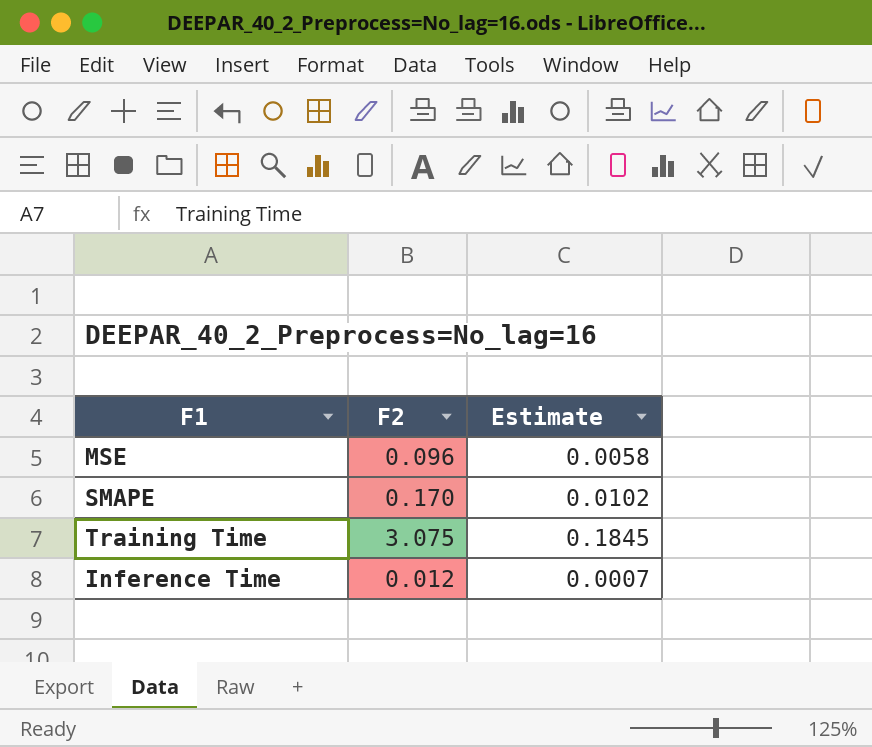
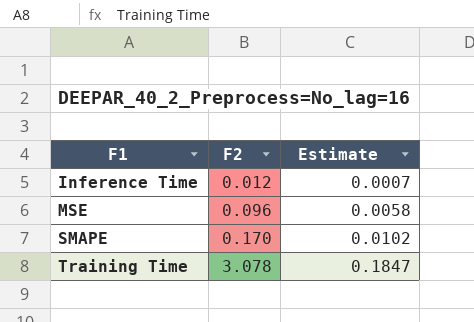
row order: none -> F1 ascending
Training Time | F2: 3.075 -> 3.078
Training Time | Estimate: 0.1845 -> 0.1847

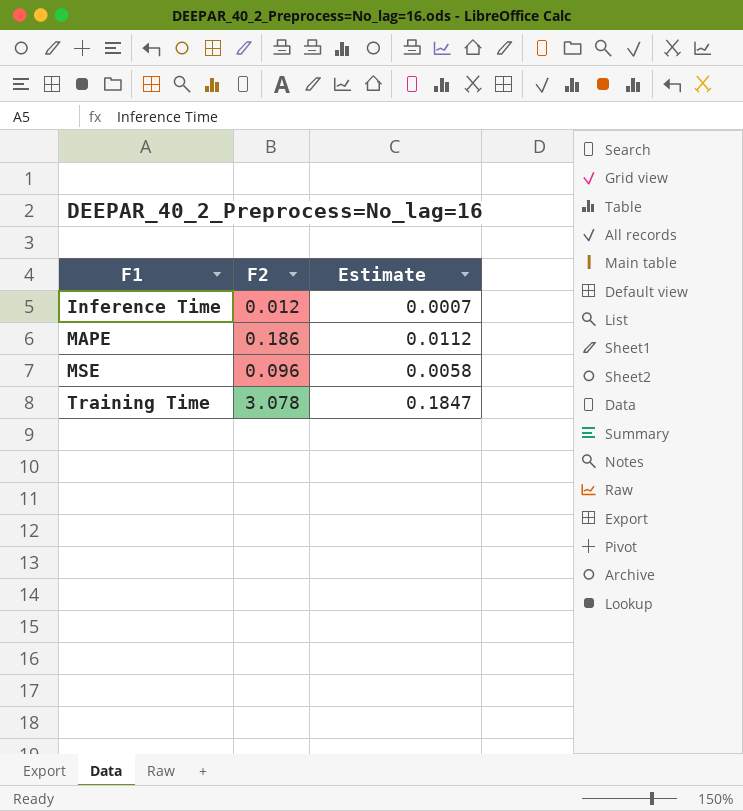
row SMAPE: 0.170 | 0.0102 -> none
row MAPE: none -> 0.186 | 0.0112

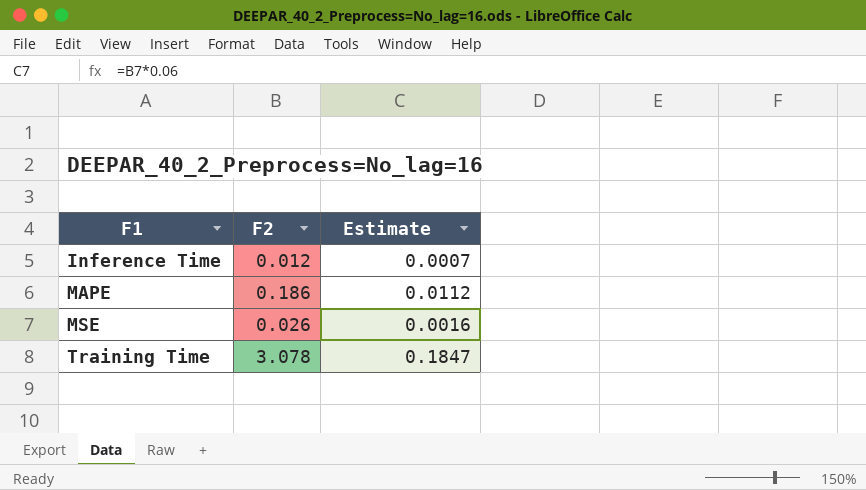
MSE | F2: 0.096 -> 0.026
MSE | Estimate: 0.0058 -> 0.0016

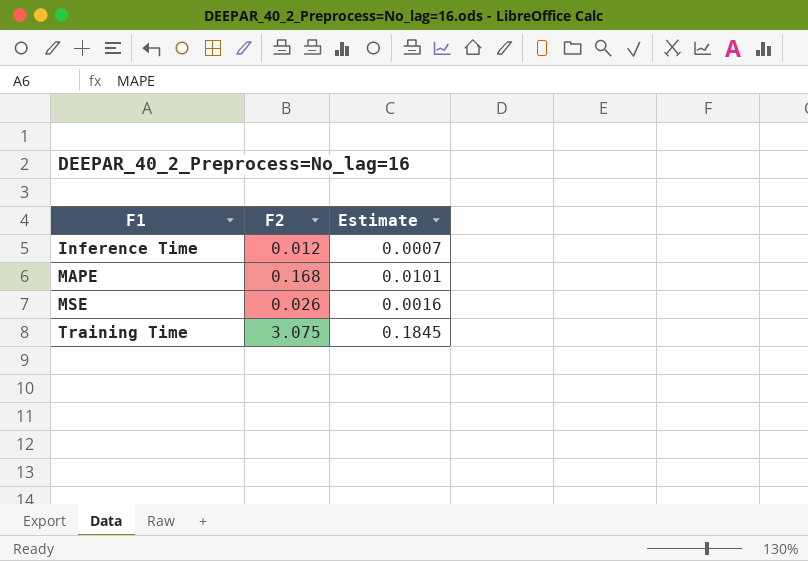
MAPE | F2: 0.186 -> 0.168
MAPE | Estimate: 0.0112 -> 0.0101
Training Time | F2: 3.078 -> 3.075
Training Time | Estimate: 0.1847 -> 0.1845

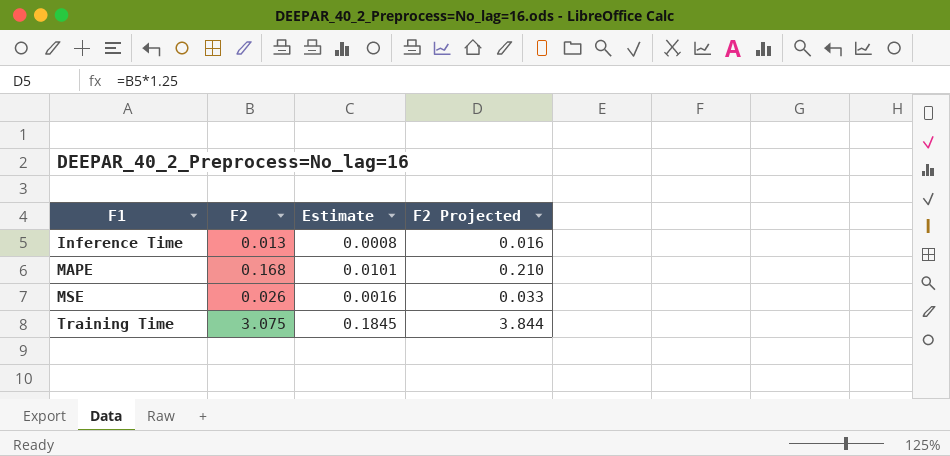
column F2 Projected | formula: none -> [F2] * 1.25
Inference Time | F2: 0.012 -> 0.013
Inference Time | Estimate: 0.0007 -> 0.0008

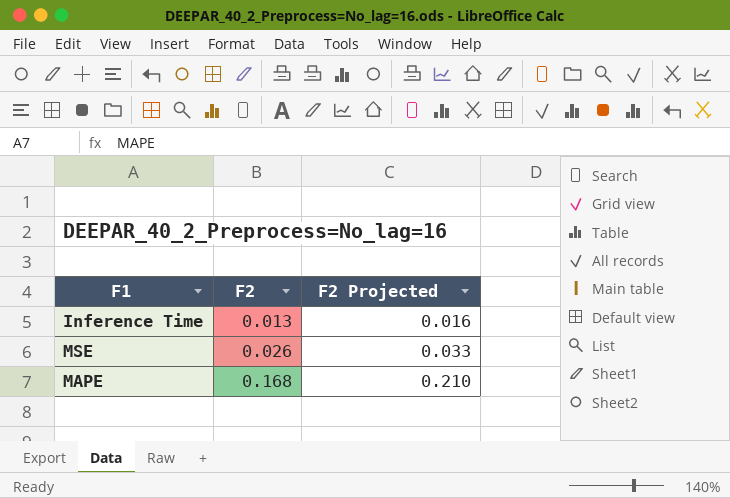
row order: F1 ascending -> F2 ascending
column Estimate | formula: [F2] * 0.06 -> none
row Training Time: 3.075 | 0.1845 | 3.844 -> none

